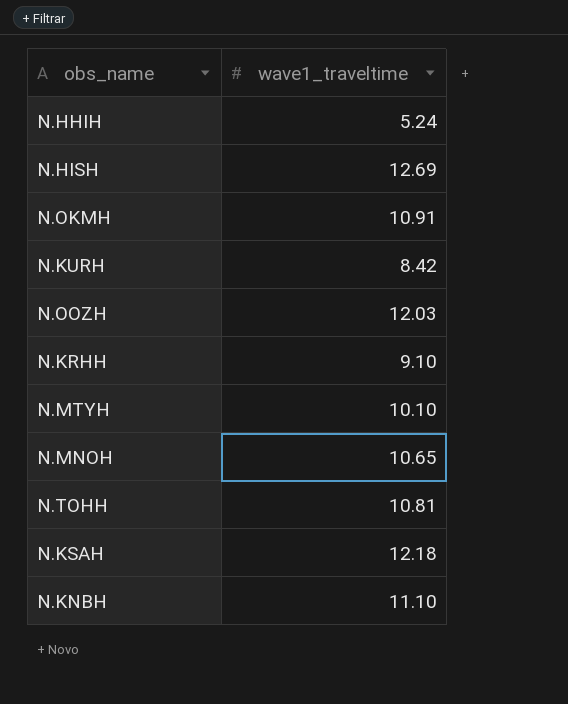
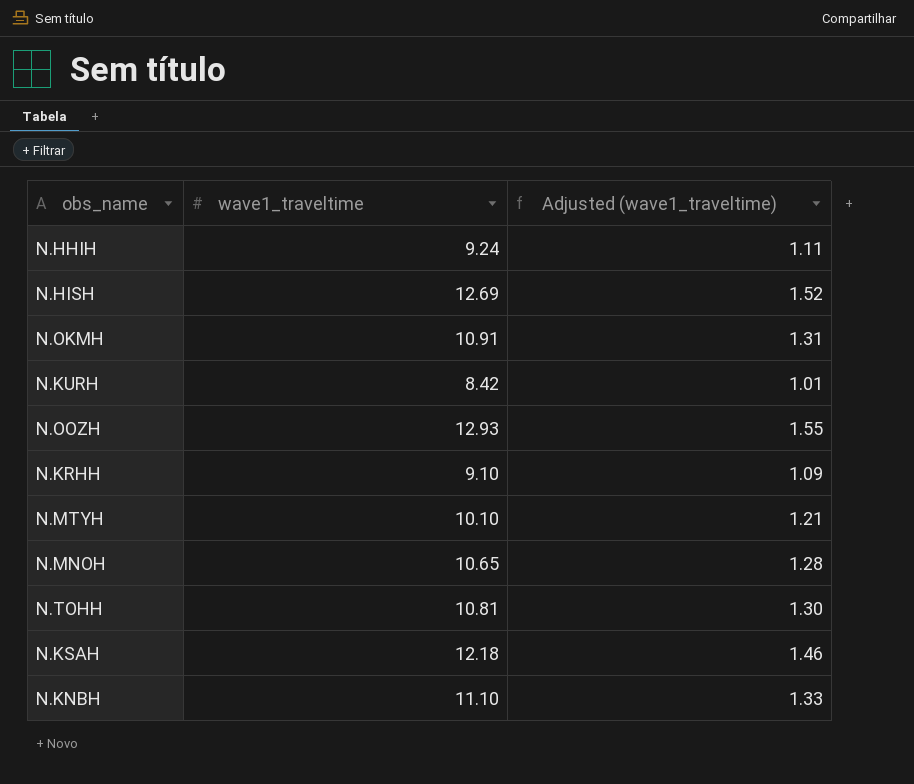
column Adjusted (wave1_traveltime) | formula: none -> [wave1_traveltime] * 0.12
N.HHIH | wave1_traveltime: 5.24 -> 9.24
N.OOZH | wave1_traveltime: 12.03 -> 12.93

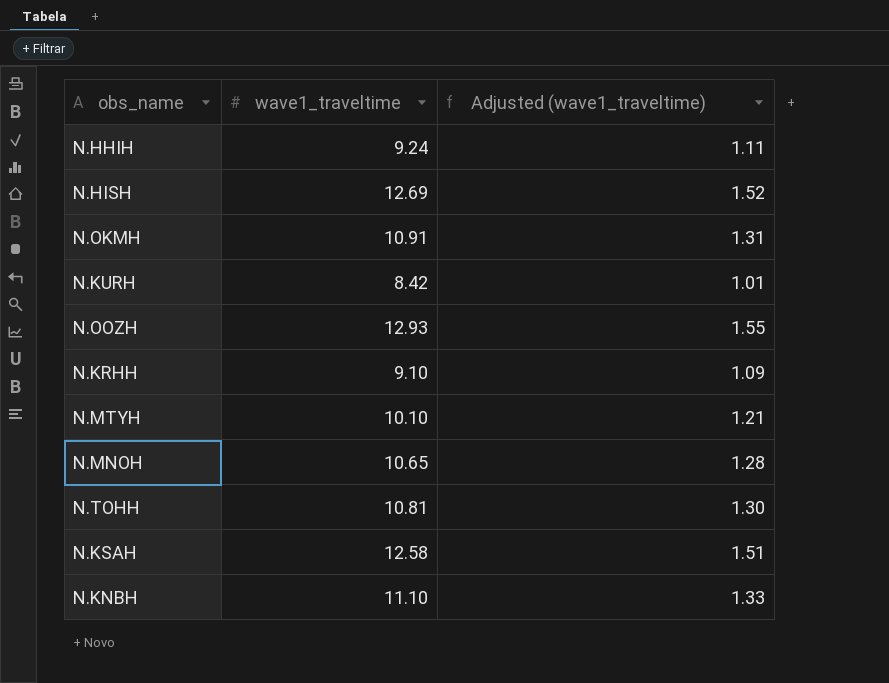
N.KSAH | wave1_traveltime: 12.18 -> 12.58
N.KSAH | Adjusted (wave1_traveltime): 1.46 -> 1.51

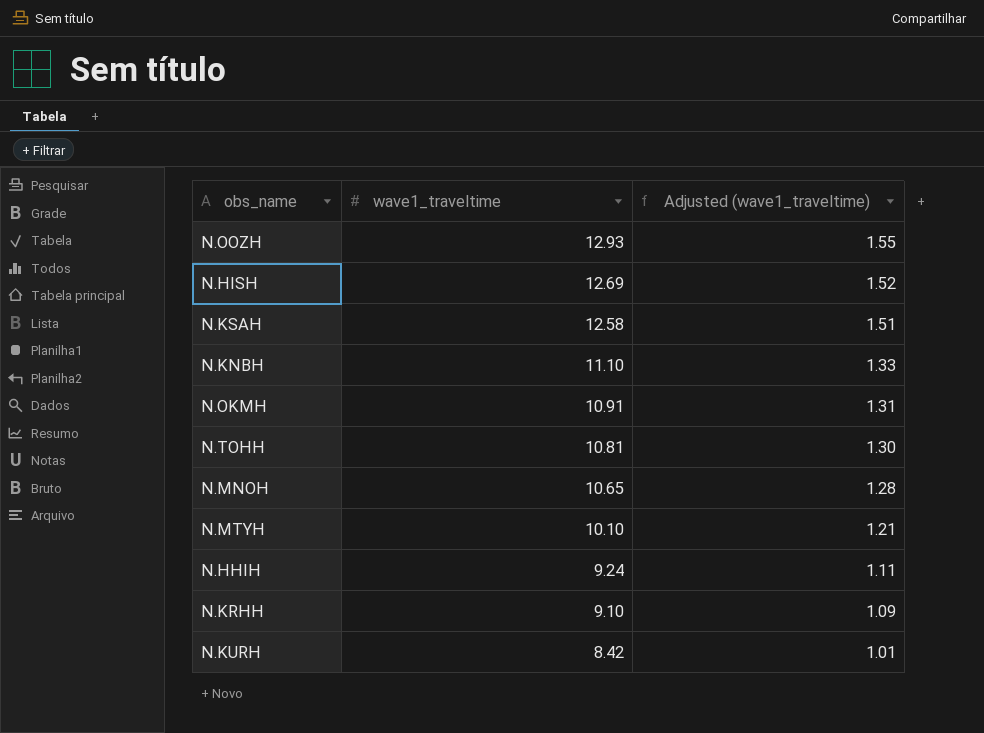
row order: none -> wave1_traveltime descending

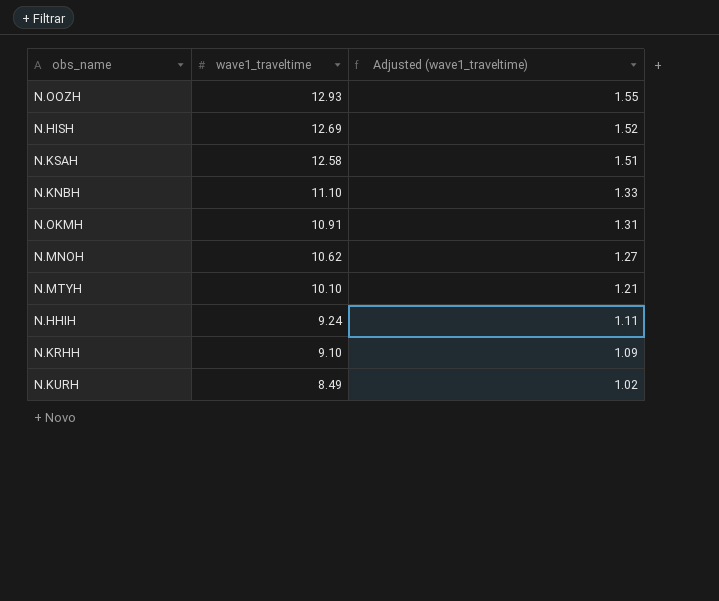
row N.TOHH: 10.81 | 1.30 -> none
N.MNOH | wave1_traveltime: 10.65 -> 10.62
N.MNOH | Adjusted (wave1_traveltime): 1.28 -> 1.27
N.KURH | wave1_traveltime: 8.42 -> 8.49
N.KURH | Adjusted (wave1_traveltime): 1.01 -> 1.02

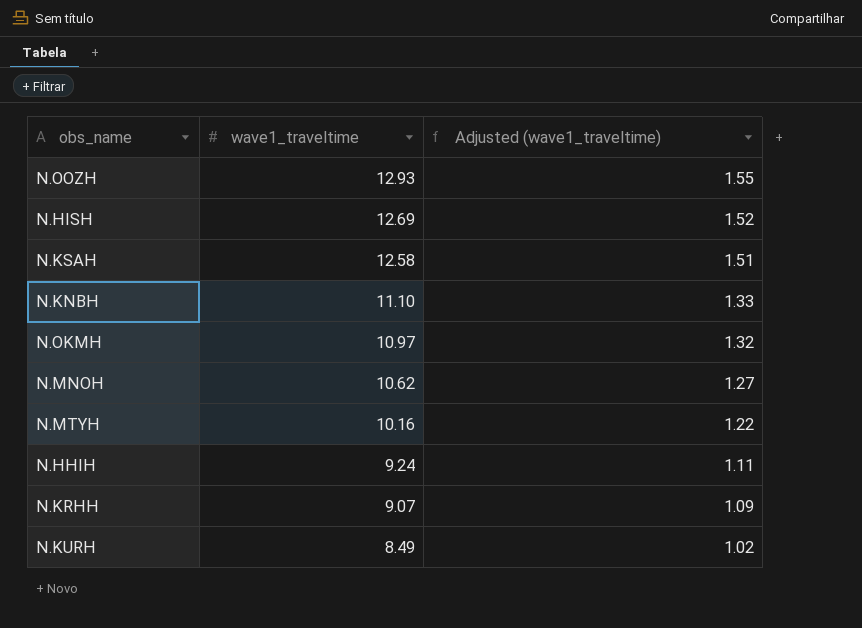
N.OKMH | wave1_traveltime: 10.91 -> 10.97
N.OKMH | Adjusted (wave1_traveltime): 1.31 -> 1.32
N.MTYH | wave1_traveltime: 10.10 -> 10.16
N.MTYH | Adjusted (wave1_traveltime): 1.21 -> 1.22
N.KRHH | wave1_traveltime: 9.10 -> 9.07

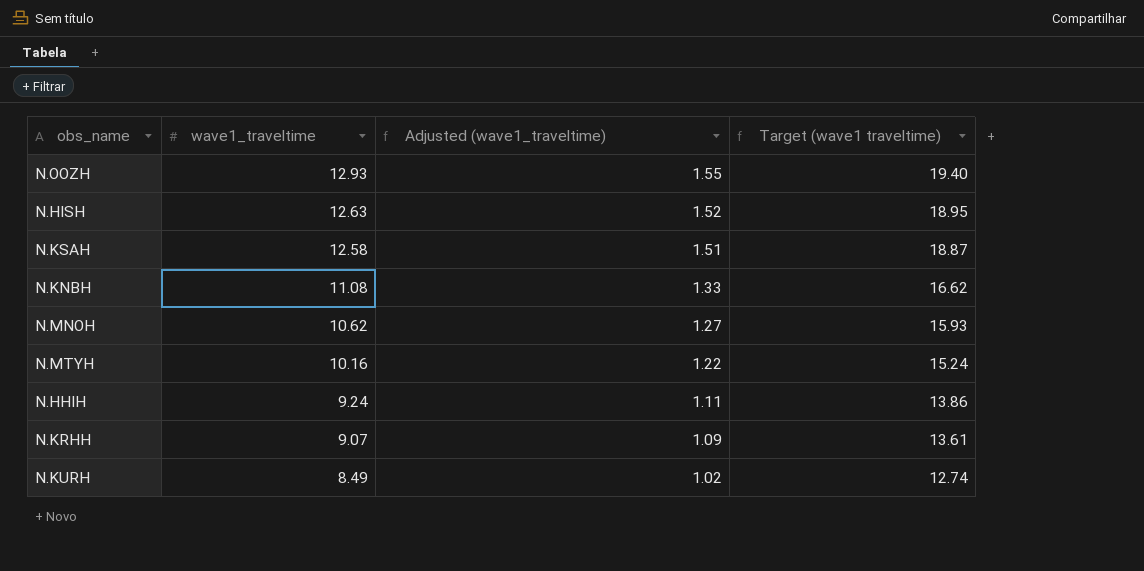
column Target (wave1 traveltime) | formula: none -> [wave1_traveltime] * 1.5
row N.OKMH: 10.97 | 1.32 -> none
N.HISH | wave1_traveltime: 12.69 -> 12.63
N.KNBH | wave1_traveltime: 11.10 -> 11.08

